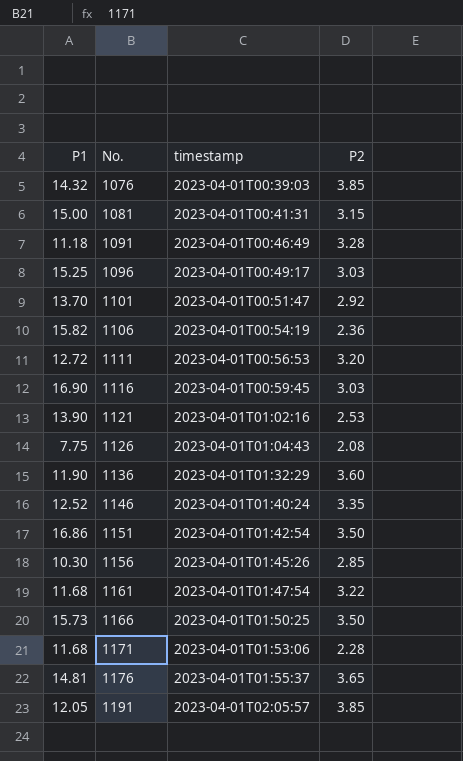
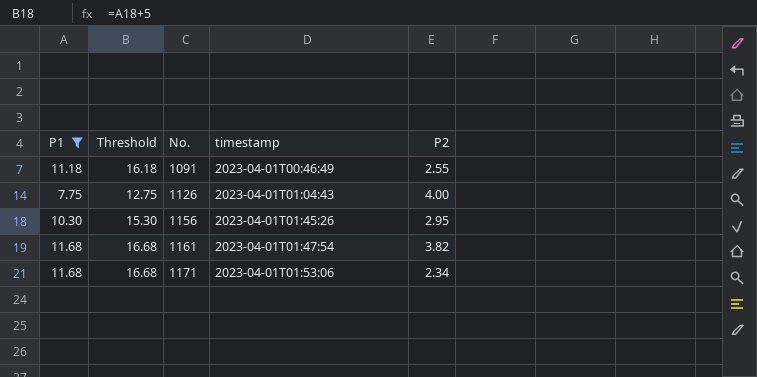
filter: none -> P1 <= 11.68
column Threshold | formula: none -> [P1] + 5
1091 | P2: 3.28 -> 2.55
1126 | P2: 2.08 -> 4.00
1156 | P2: 2.85 -> 2.95
1161 | P2: 3.22 -> 3.82
1171 | P2: 2.28 -> 2.34

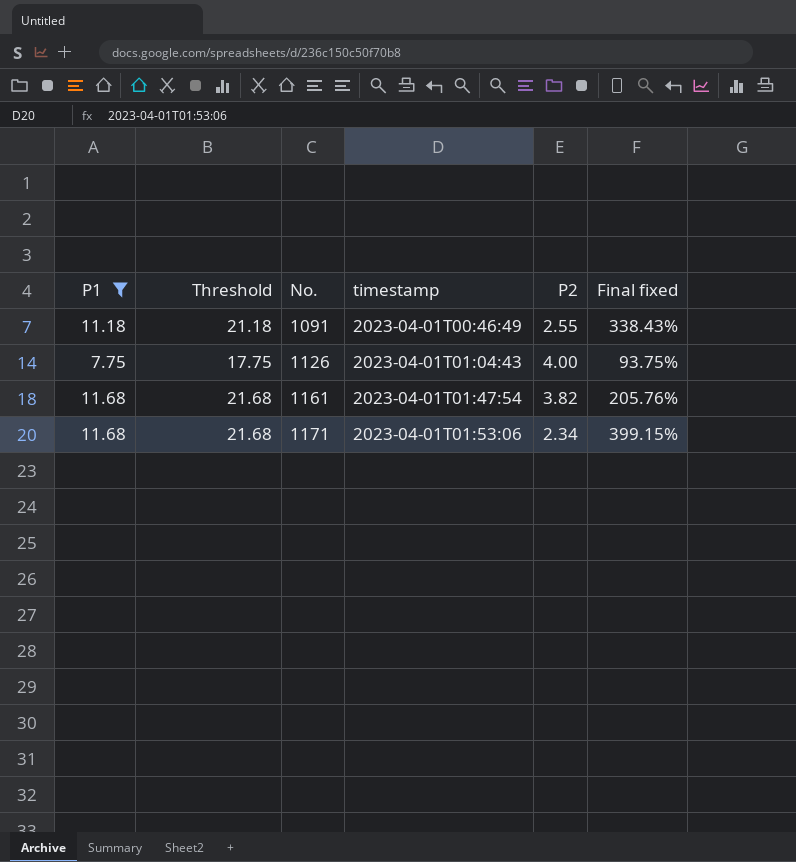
column Threshold | formula: [P1] + 5 -> [P1] + 10
column Final fixed | formula: none -> ([P1] - [P2]) / [P2]
row 1156: 10.30 | 15.30 | 2023-04-01T01:45:26 | 2.95 -> none

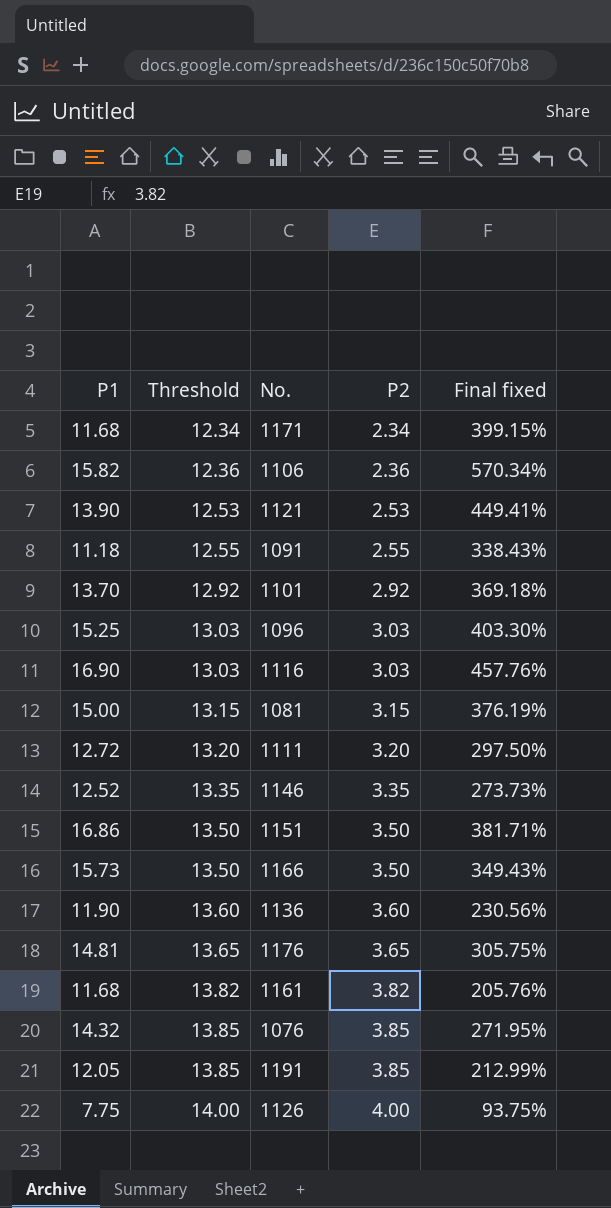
filter: P1 <= 11.68 -> none
row order: No. ascending -> Threshold ascending
column timestamp | position: 4 -> none
column Threshold | formula: [P1] + 10 -> [P2] + 10

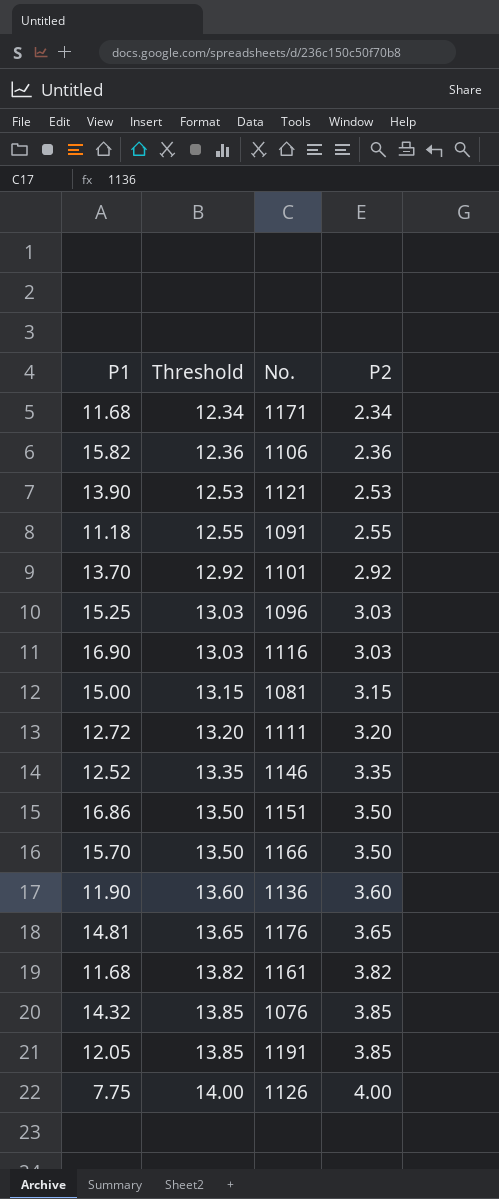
column Final fixed | formula: ([P1] - [P2]) / [P2] -> none
1166 | P1: 15.73 -> 15.70

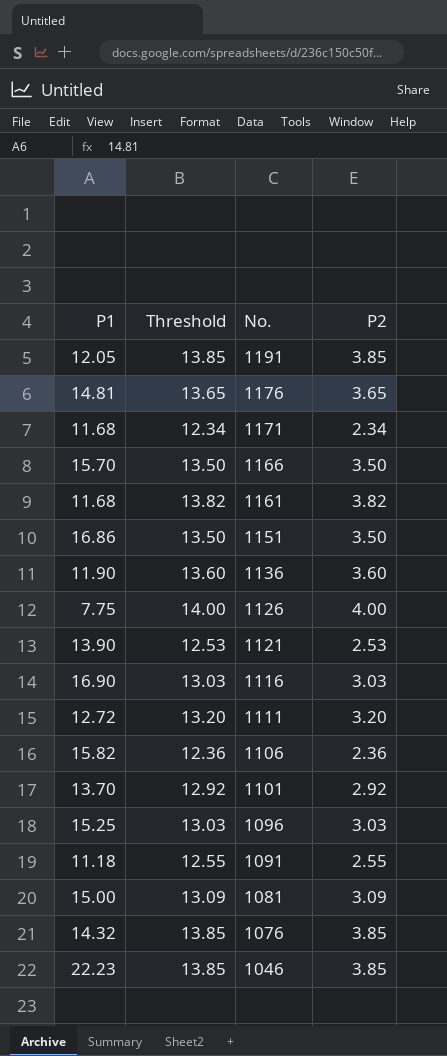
row order: Threshold ascending -> No. descending
row 1146: 12.52 | 13.35 | 3.35 -> none
1081 | Threshold: 13.15 -> 13.09
1081 | P2: 3.15 -> 3.09
row 1046: none -> 22.23 | 13.85 | 3.85

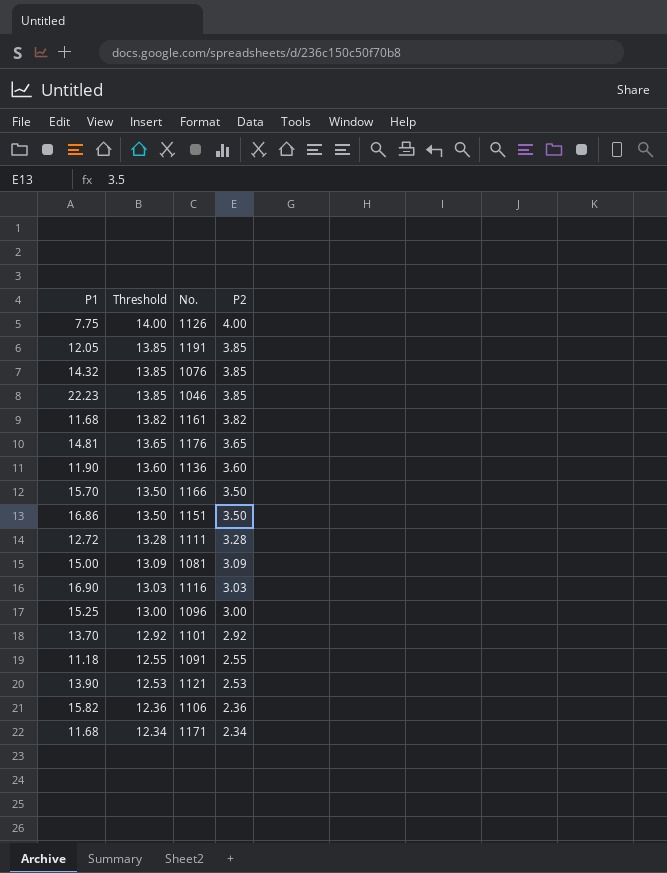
row order: No. descending -> Threshold descending
1111 | Threshold: 13.20 -> 13.28
1111 | P2: 3.20 -> 3.28
1096 | Threshold: 13.03 -> 13.00
1096 | P2: 3.03 -> 3.00

